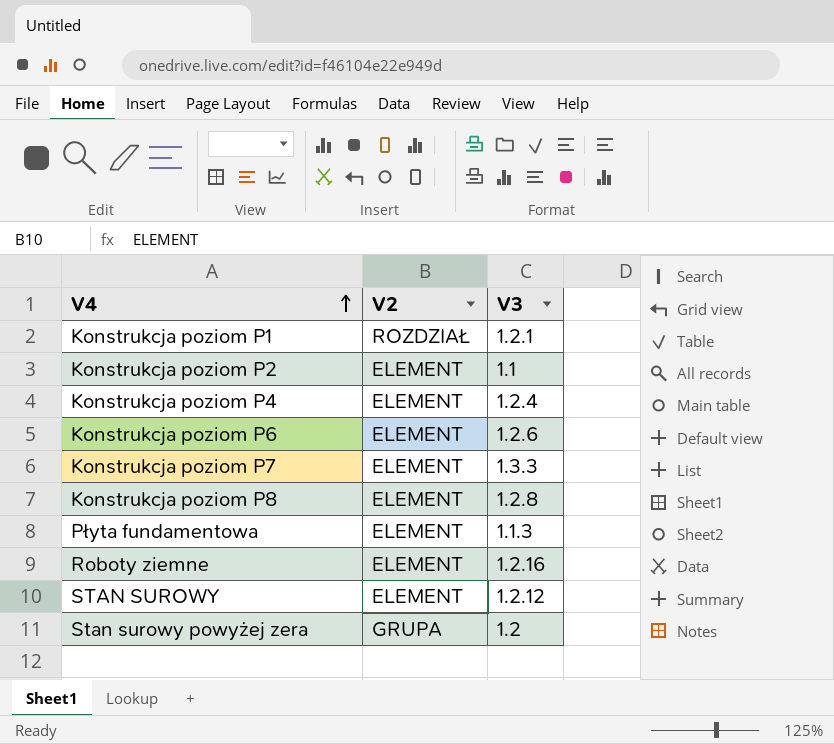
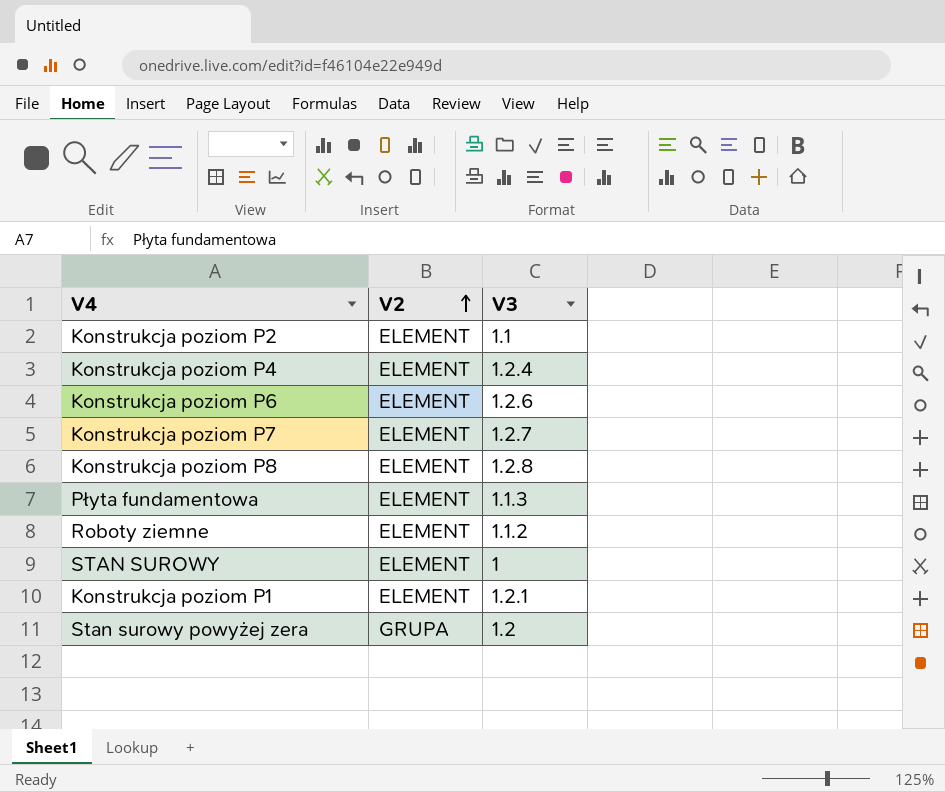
row order: V4 ascending -> V2 ascending
Konstrukcja poziom P7 | V3: 1.3.3 -> 1.2.7
Roboty ziemne | V3: 1.2.16 -> 1.1.2
STAN SUROWY | V3: 1.2.12 -> 1
Konstrukcja poziom P1 | V2: ROZDZIAŁ -> ELEMENT

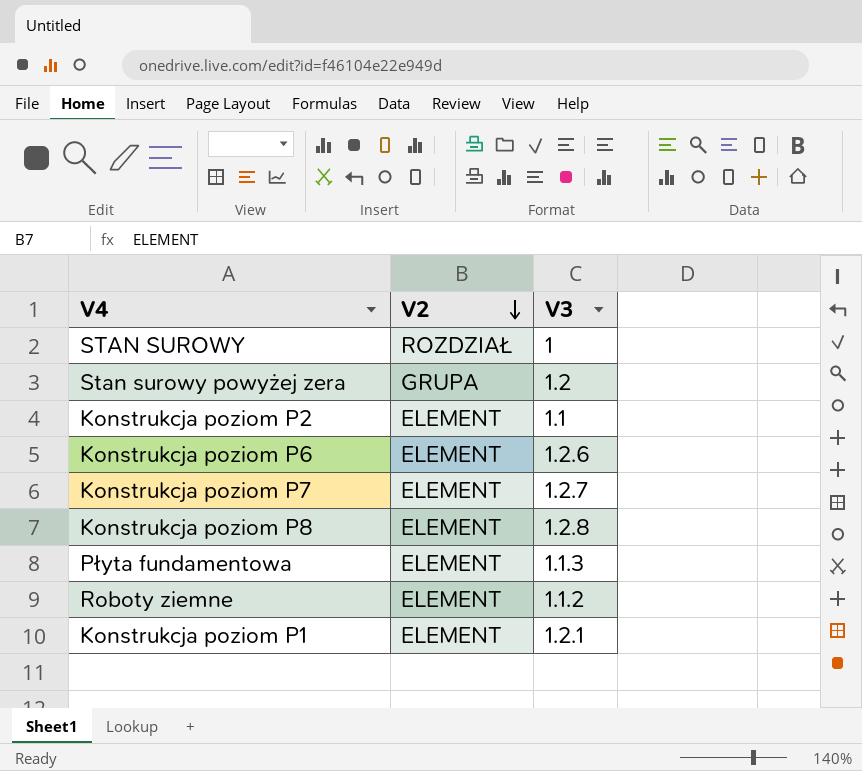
row order: V2 ascending -> V2 descending
row Konstrukcja poziom P4: ELEMENT | 1.2.4 -> none
STAN SUROWY | V2: ELEMENT -> ROZDZIAŁ

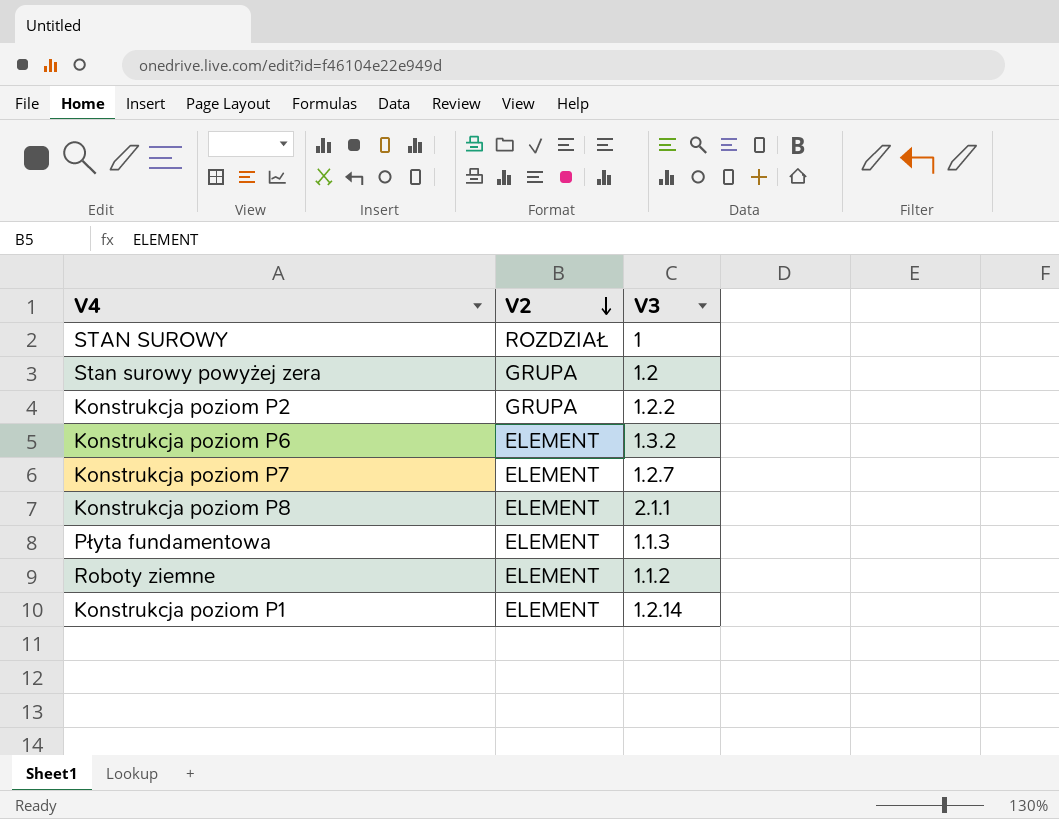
Konstrukcja poziom P2 | V2: ELEMENT -> GRUPA
Konstrukcja poziom P2 | V3: 1.1 -> 1.2.2
Konstrukcja poziom P6 | V3: 1.2.6 -> 1.3.2
Konstrukcja poziom P8 | V3: 1.2.8 -> 2.1.1
Konstrukcja poziom P1 | V3: 1.2.1 -> 1.2.14

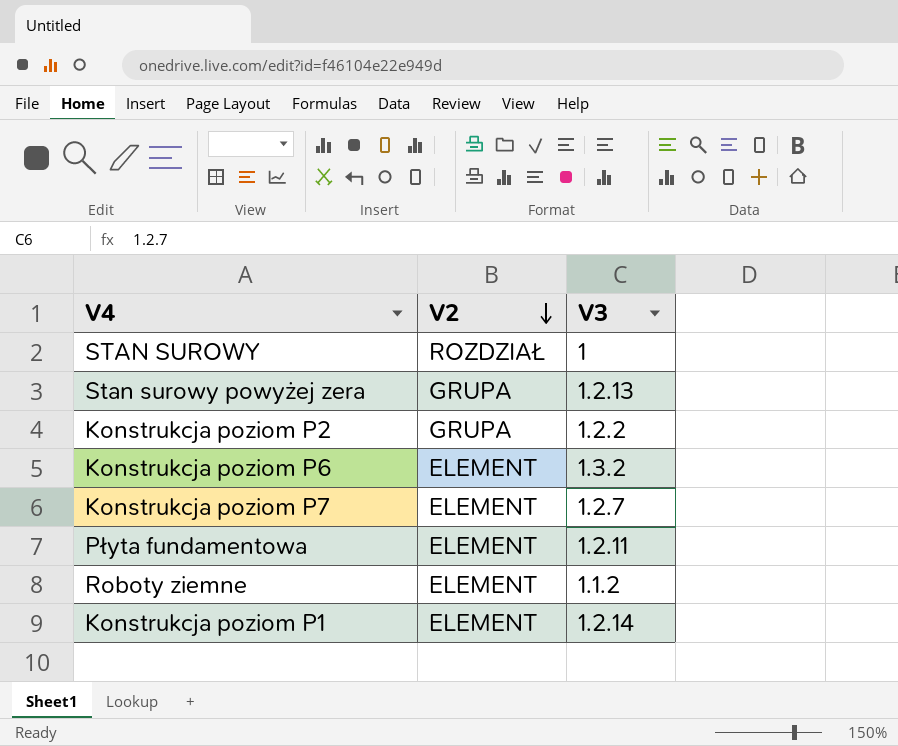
row Konstrukcja poziom P8: ELEMENT | 2.1.1 -> none
Stan surowy powyżej zera | V3: 1.2 -> 1.2.13
Płyta fundamentowa | V3: 1.1.3 -> 1.2.11

